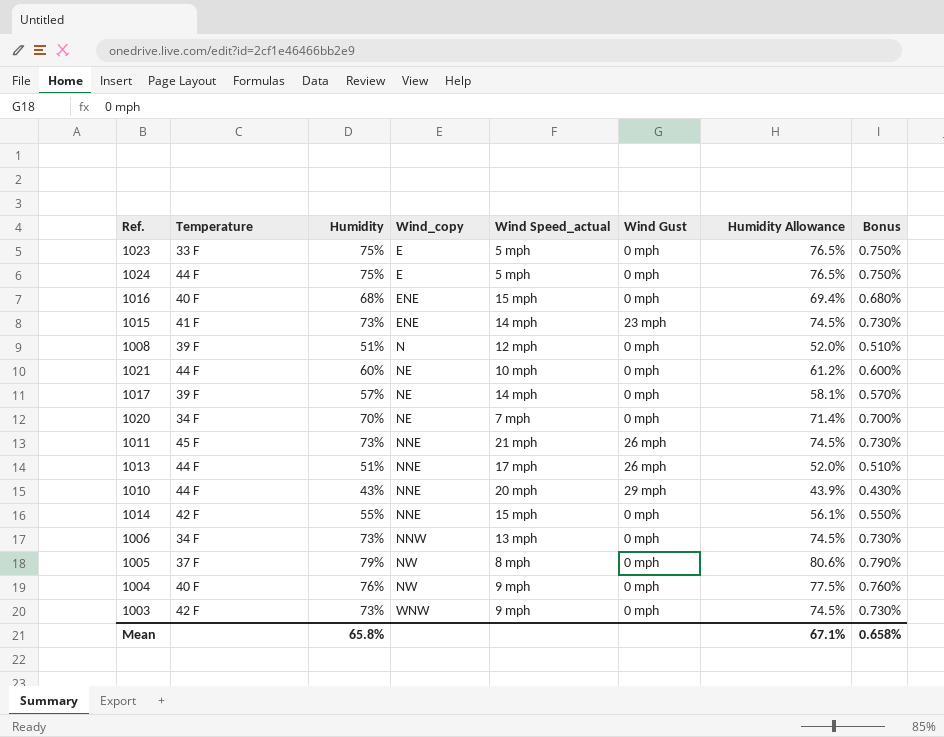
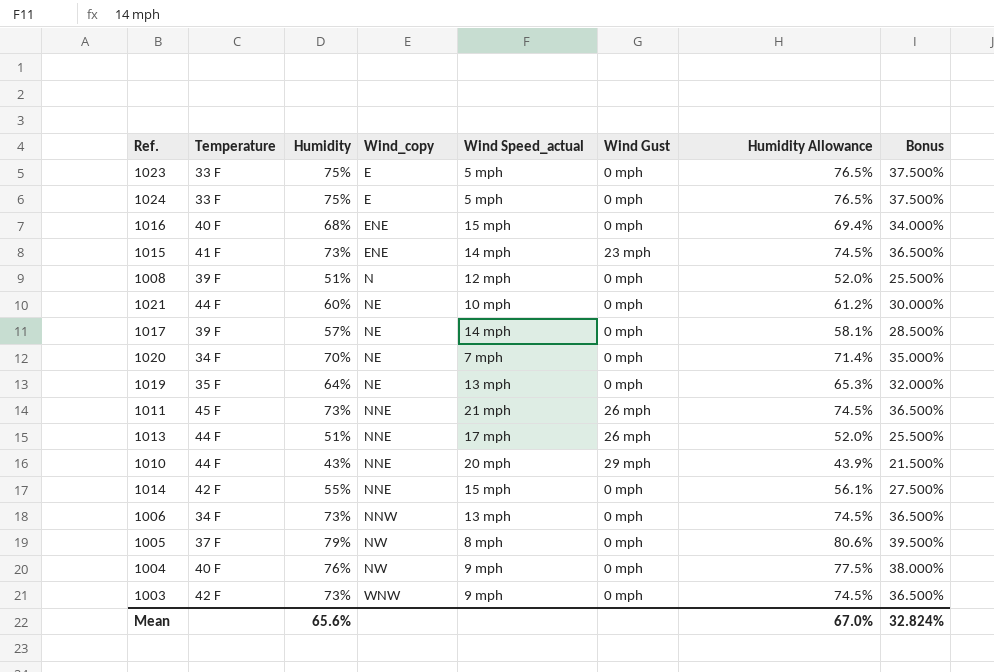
column Bonus | formula: [Humidity] * 0.01 -> [Humidity] * 0.5
1024 | Temperature: 44 F -> 33 F
row 1019: none -> 35 F | 64% | NE | 13 mph | 0 mph | 65.3% | 32.000%
Mean | Humidity: 65.8% -> 65.6%
Mean | Humidity Allowance: 67.1% -> 67.0%
Mean | Bonus: 0.658% -> 32.824%

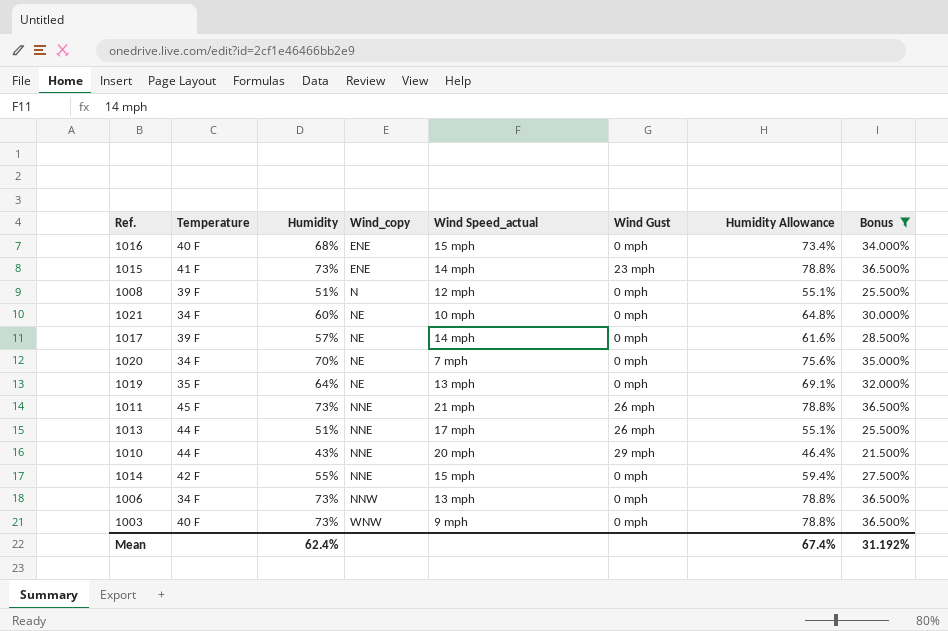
filter: none -> Bonus <= 36.500%
column Humidity Allowance | formula: [Humidity] * 1.02 -> [Humidity] * 1.08
1021 | Temperature: 44 F -> 34 F
1003 | Temperature: 42 F -> 40 F
Mean | Humidity: 65.6% -> 62.4%
Mean | Humidity Allowance: 67.0% -> 67.4%
Mean | Bonus: 32.824% -> 31.192%

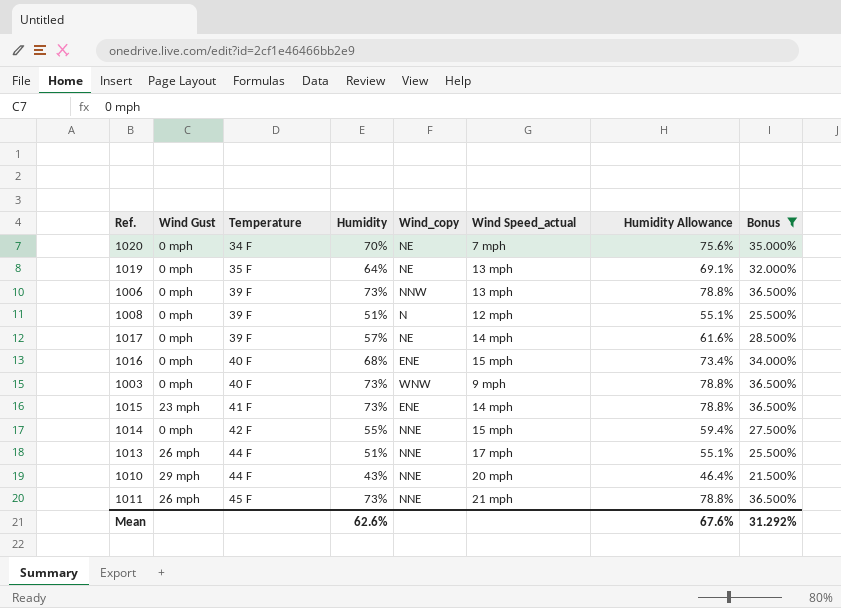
row order: Wind_copy ascending -> Temperature ascending
column Wind Gust | position: 6 -> 2
row 1021: 34 F | 60% | NE | 10 mph | 0 mph | 64.8% | 30.000% -> none
1006 | Temperature: 34 F -> 39 F
Mean | Humidity: 62.4% -> 62.6%
Mean | Humidity Allowance: 67.4% -> 67.6%
Mean | Bonus: 31.192% -> 31.292%

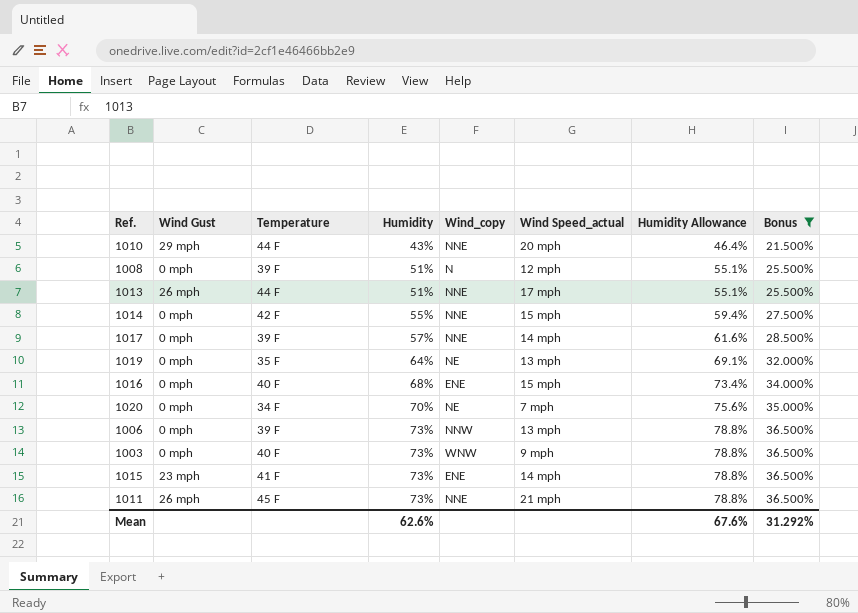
row order: Temperature ascending -> Humidity ascending
1017 | Wind_copy: NE -> NNE

